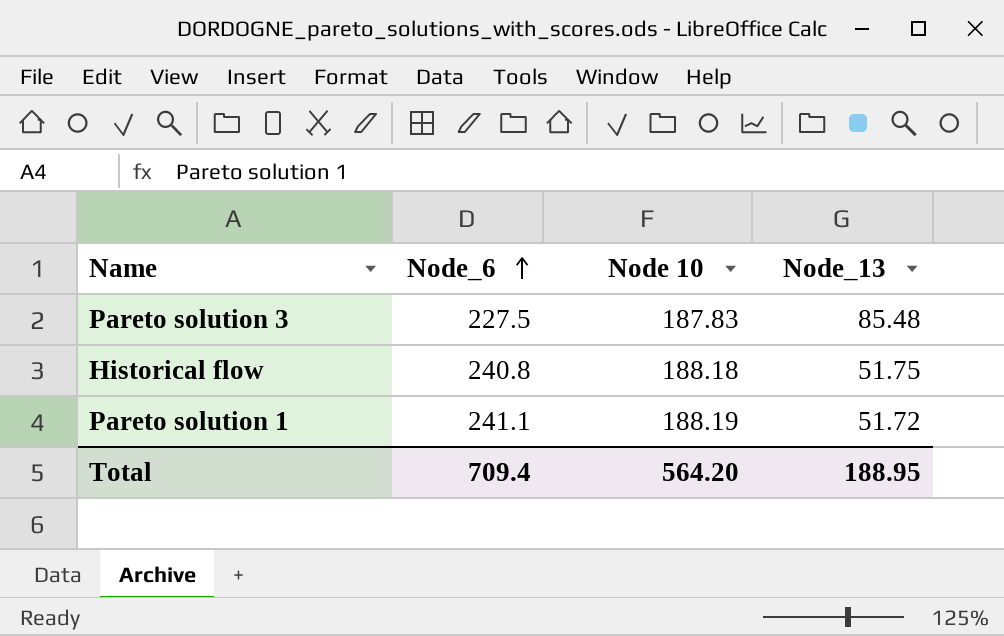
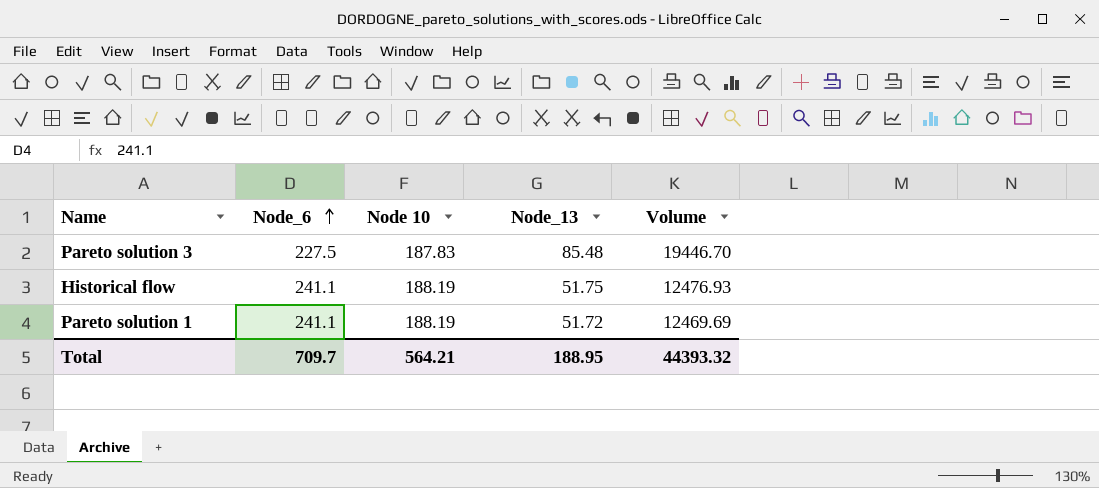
column Volume | formula: none -> [Node_6] * [Node_13]
Historical flow | Node_6: 240.8 -> 241.1
Historical flow | Node 10: 188.18 -> 188.19
Total | Node_6: 709.4 -> 709.7
Total | Node 10: 564.20 -> 564.21

